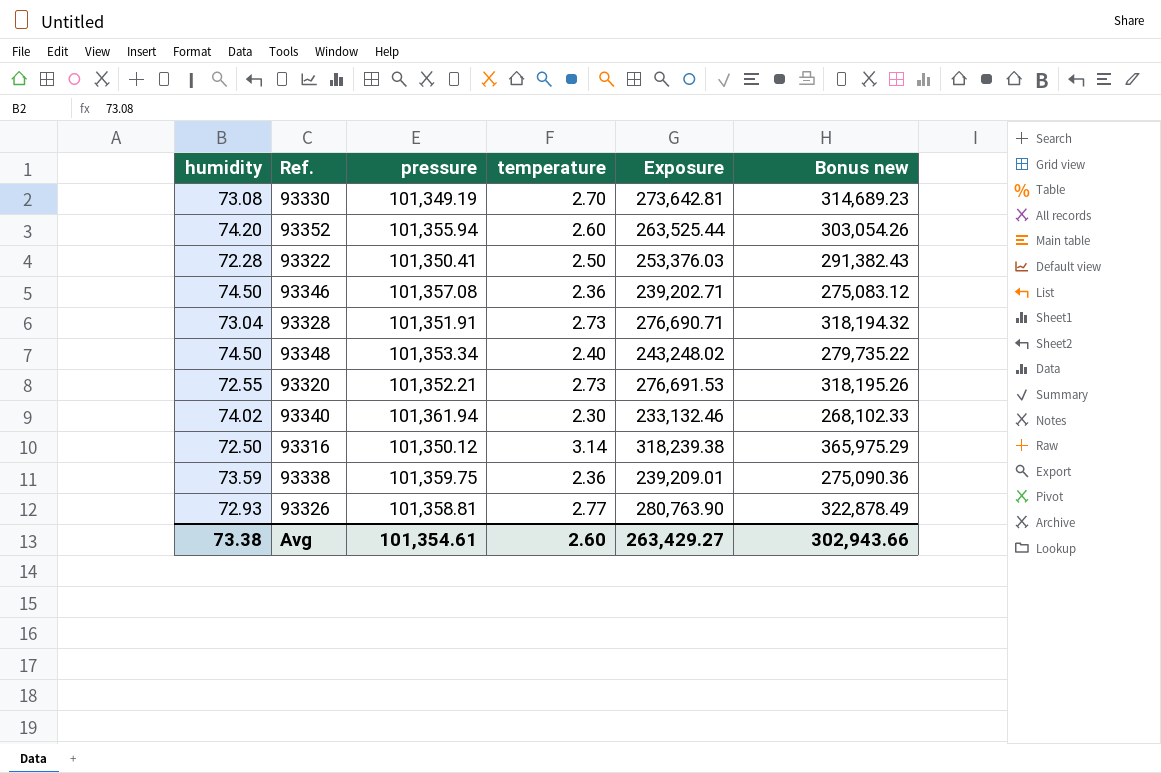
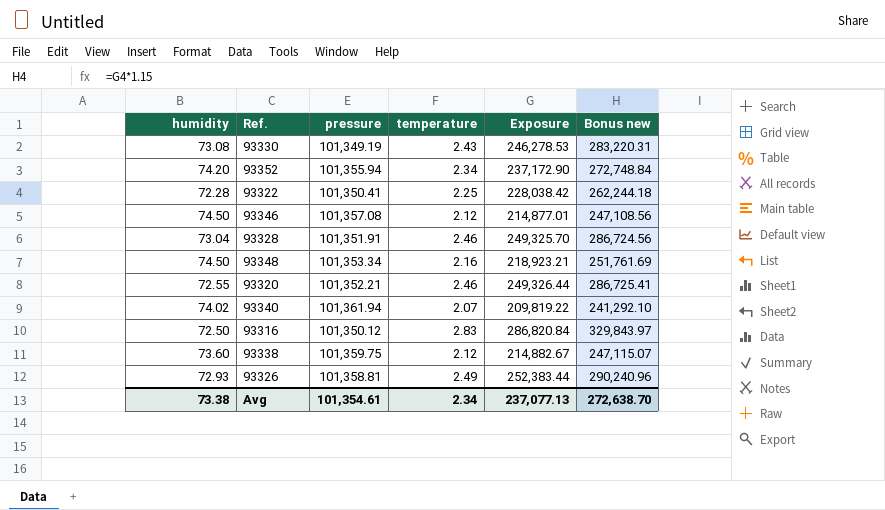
93330 | temperature: 2.70 -> 2.43
93330 | Exposure: 273,642.81 -> 246,278.53
93330 | Bonus new: 314,689.23 -> 283,220.31
93352 | temperature: 2.60 -> 2.34
93352 | Exposure: 263,525.44 -> 237,172.90
93352 | Bonus new: 303,054.26 -> 272,748.84
93322 | temperature: 2.50 -> 2.25
93322 | Exposure: 253,376.03 -> 228,038.42
93322 | Bonus new: 291,382.43 -> 262,244.18
93346 | temperature: 2.36 -> 2.12
93346 | Exposure: 239,202.71 -> 214,877.01
93346 | Bonus new: 275,083.12 -> 247,108.56
93328 | temperature: 2.73 -> 2.46
93328 | Exposure: 276,690.71 -> 249,325.70
93328 | Bonus new: 318,194.32 -> 286,724.56
93348 | temperature: 2.40 -> 2.16
93348 | Exposure: 243,248.02 -> 218,923.21
93348 | Bonus new: 279,735.22 -> 251,761.69
93320 | temperature: 2.73 -> 2.46
93320 | Exposure: 276,691.53 -> 249,326.44
93320 | Bonus new: 318,195.26 -> 286,725.41
93340 | temperature: 2.30 -> 2.07
93340 | Exposure: 233,132.46 -> 209,819.22
93340 | Bonus new: 268,102.33 -> 241,292.10
93316 | temperature: 3.14 -> 2.83
93316 | Exposure: 318,239.38 -> 286,820.84
93316 | Bonus new: 365,975.29 -> 329,843.97
93338 | humidity: 73.59 -> 73.60
93338 | temperature: 2.36 -> 2.12
93338 | Exposure: 239,209.01 -> 214,882.67
93338 | Bonus new: 275,090.36 -> 247,115.07
93326 | temperature: 2.77 -> 2.49
93326 | Exposure: 280,763.90 -> 252,383.44
93326 | Bonus new: 322,878.49 -> 290,240.96
Avg | temperature: 2.60 -> 2.34
Avg | Exposure: 263,429.27 -> 237,077.13
Avg | Bonus new: 302,943.66 -> 272,638.70

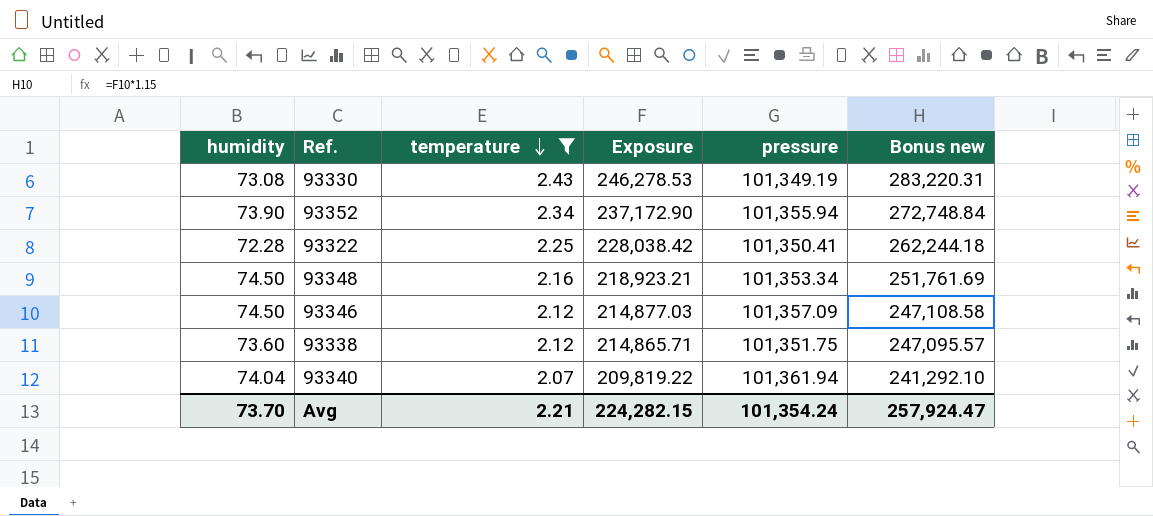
filter: none -> temperature <= 2.43
row order: none -> temperature descending
column pressure | position: 3 -> 5
93352 | humidity: 74.20 -> 73.90
93346 | Exposure: 214,877.01 -> 214,877.03
93346 | pressure: 101,357.08 -> 101,357.09
93346 | Bonus new: 247,108.56 -> 247,108.58
93338 | Exposure: 214,882.67 -> 214,865.71
93338 | pressure: 101,359.75 -> 101,351.75
93338 | Bonus new: 247,115.07 -> 247,095.57
93340 | humidity: 74.02 -> 74.04
Avg | humidity: 73.38 -> 73.70
Avg | temperature: 2.34 -> 2.21
Avg | Exposure: 237,077.13 -> 224,282.15
Avg | pressure: 101,354.61 -> 101,354.24
Avg | Bonus new: 272,638.70 -> 257,924.47

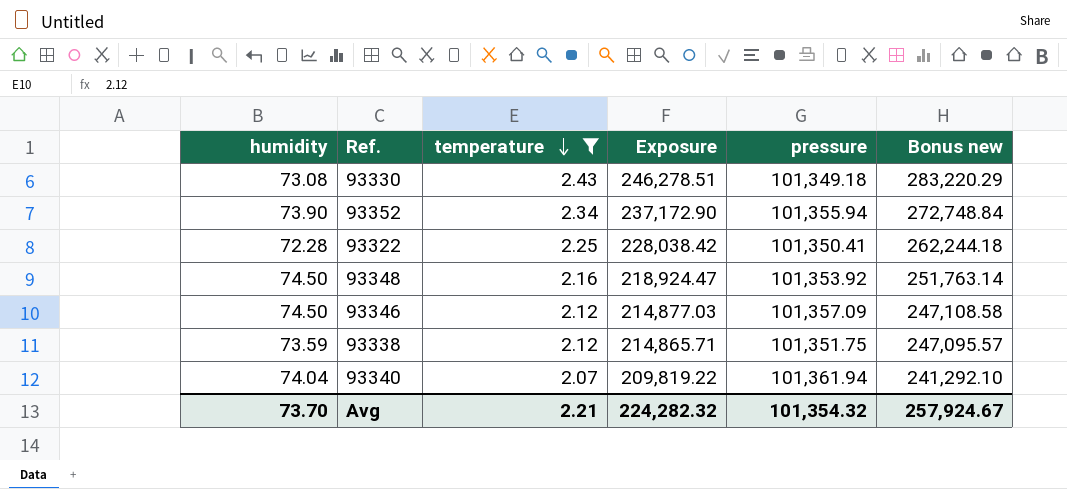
93330 | Exposure: 246,278.53 -> 246,278.51
93330 | pressure: 101,349.19 -> 101,349.18
93330 | Bonus new: 283,220.31 -> 283,220.29
93348 | Exposure: 218,923.21 -> 218,924.47
93348 | pressure: 101,353.34 -> 101,353.92
93348 | Bonus new: 251,761.69 -> 251,763.14
93338 | humidity: 73.60 -> 73.59
Avg | Exposure: 224,282.15 -> 224,282.32
Avg | pressure: 101,354.24 -> 101,354.32
Avg | Bonus new: 257,924.47 -> 257,924.67

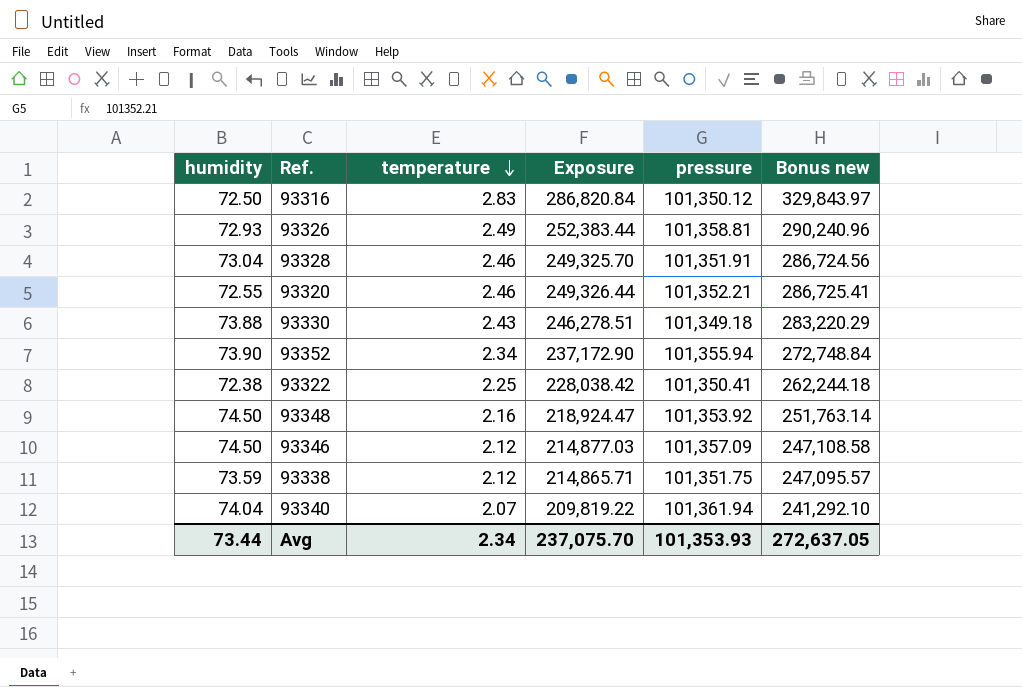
filter: temperature <= 2.43 -> none
93330 | humidity: 73.08 -> 73.88
93322 | humidity: 72.28 -> 72.38
Avg | humidity: 73.70 -> 73.44
Avg | temperature: 2.21 -> 2.34
Avg | Exposure: 224,282.32 -> 237,075.70
Avg | pressure: 101,354.32 -> 101,353.93
Avg | Bonus new: 257,924.67 -> 272,637.05

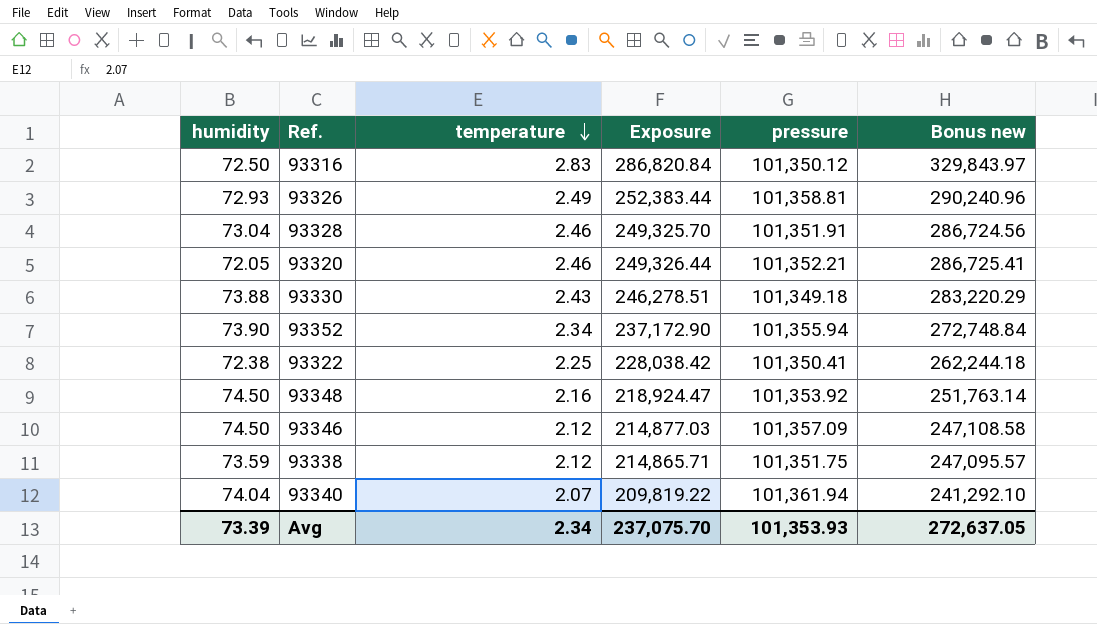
93320 | humidity: 72.55 -> 72.05
Avg | humidity: 73.44 -> 73.39

